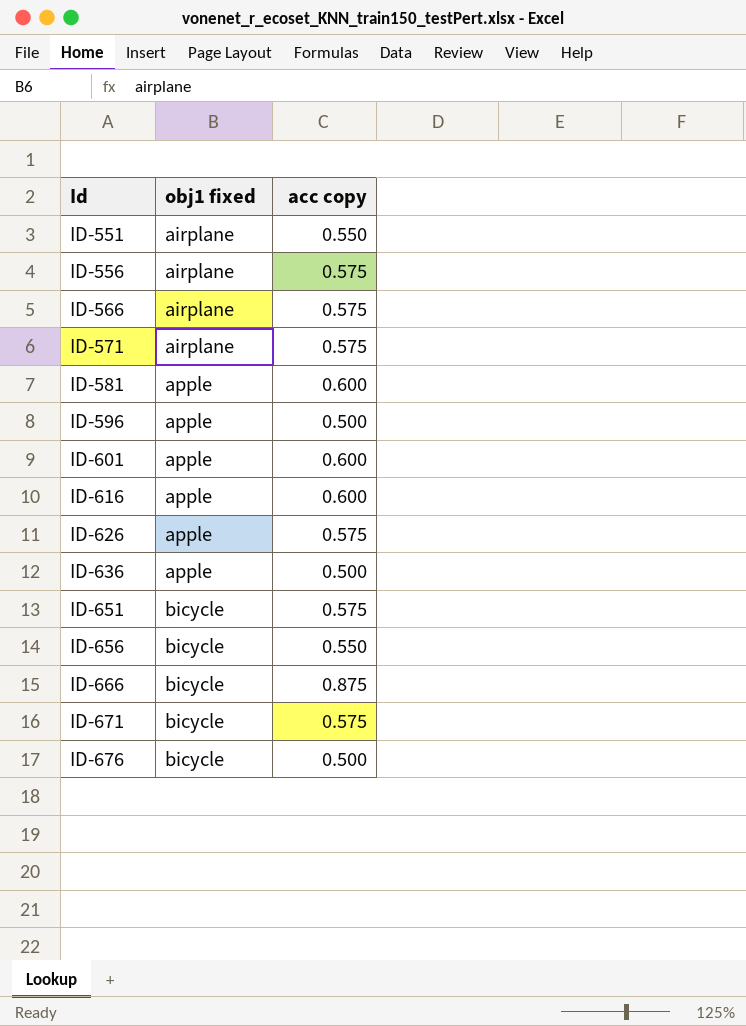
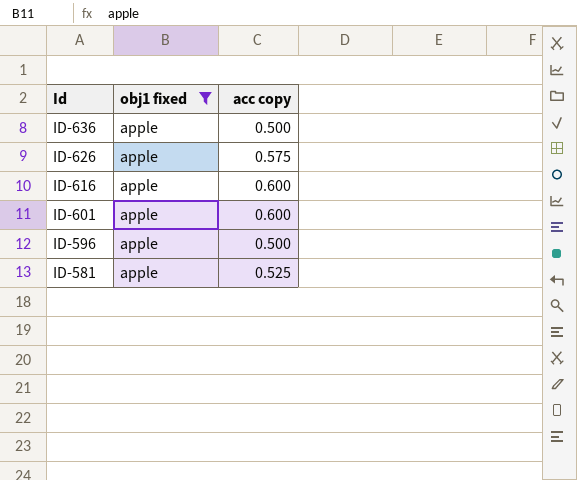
filter: none -> obj1 fixed = apple
row order: Id ascending -> Id descending
ID-581 | acc copy: 0.600 -> 0.525

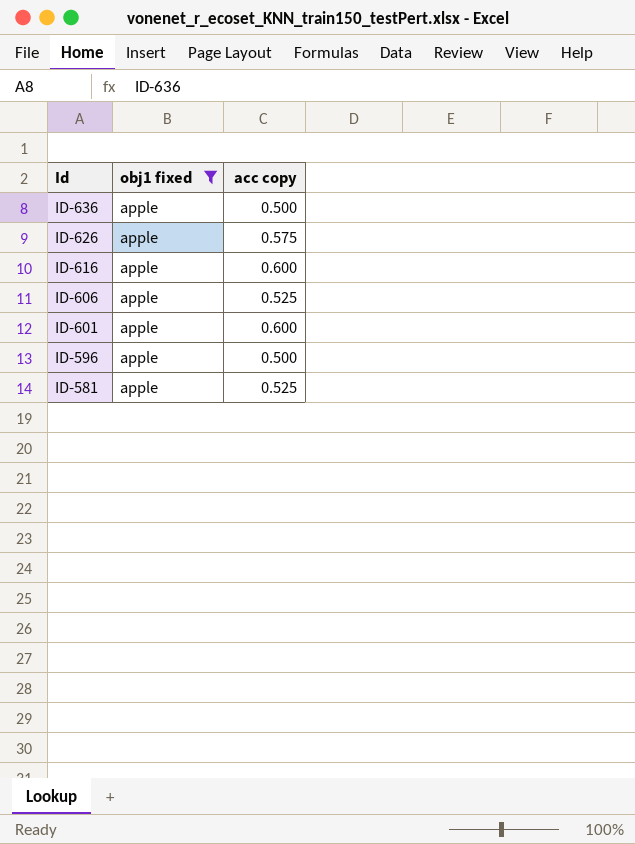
row ID-606: none -> apple | 0.525

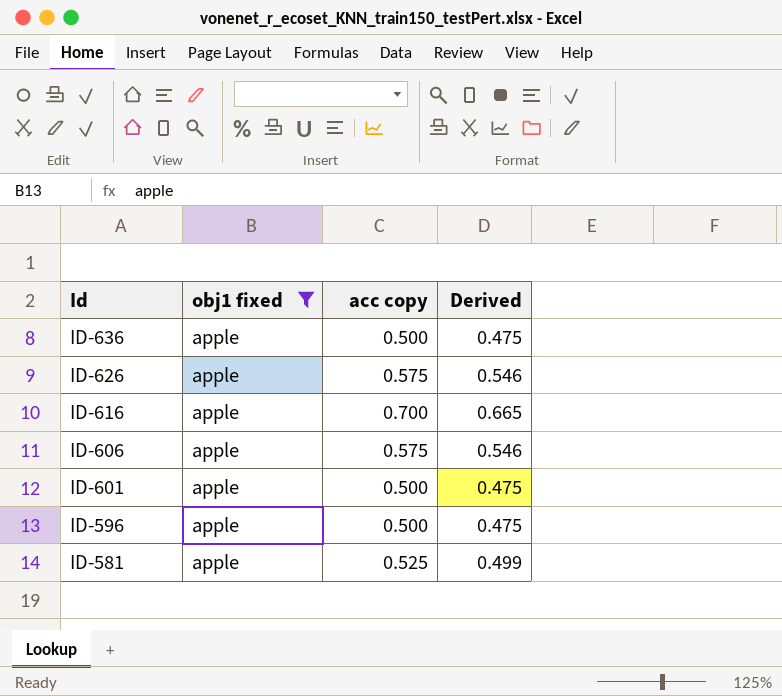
column Derived | formula: none -> [acc copy] * 0.95
ID-616 | acc copy: 0.600 -> 0.700
ID-606 | acc copy: 0.525 -> 0.575
ID-601 | acc copy: 0.600 -> 0.500

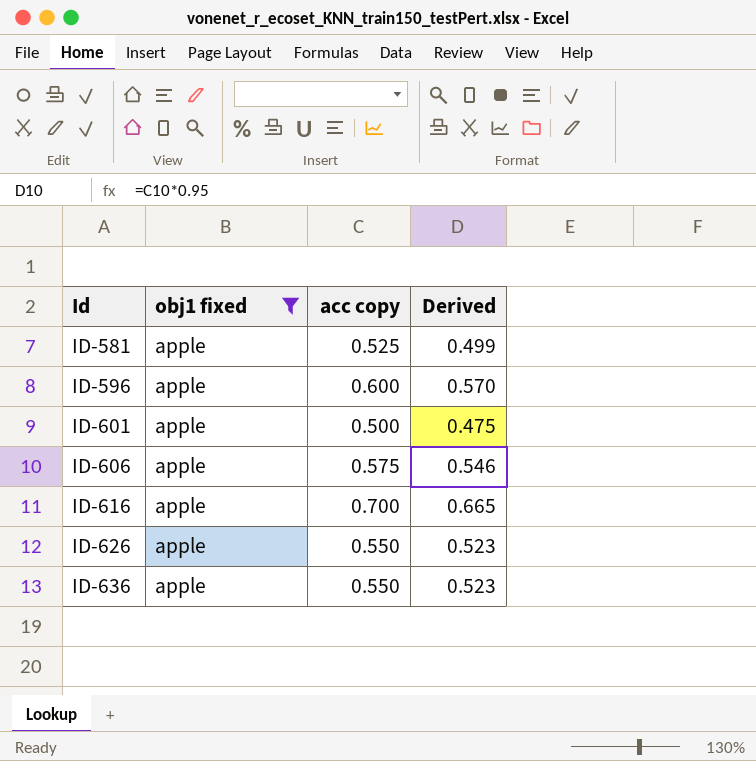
row order: Id descending -> Id ascending
ID-596 | acc copy: 0.500 -> 0.600
ID-596 | Derived: 0.475 -> 0.570
ID-626 | acc copy: 0.575 -> 0.550
ID-626 | Derived: 0.546 -> 0.523
ID-636 | acc copy: 0.500 -> 0.550
ID-636 | Derived: 0.475 -> 0.523

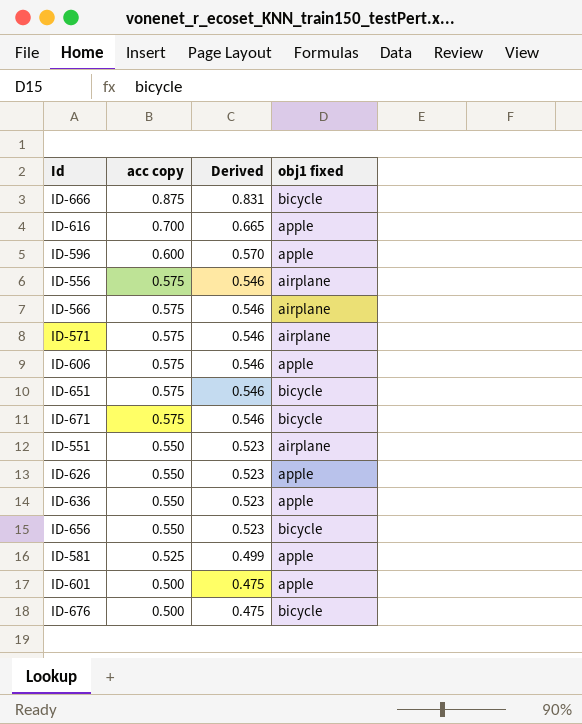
filter: obj1 fixed = apple -> none
row order: Id ascending -> acc copy descending
column obj1 fixed | position: 2 -> 4

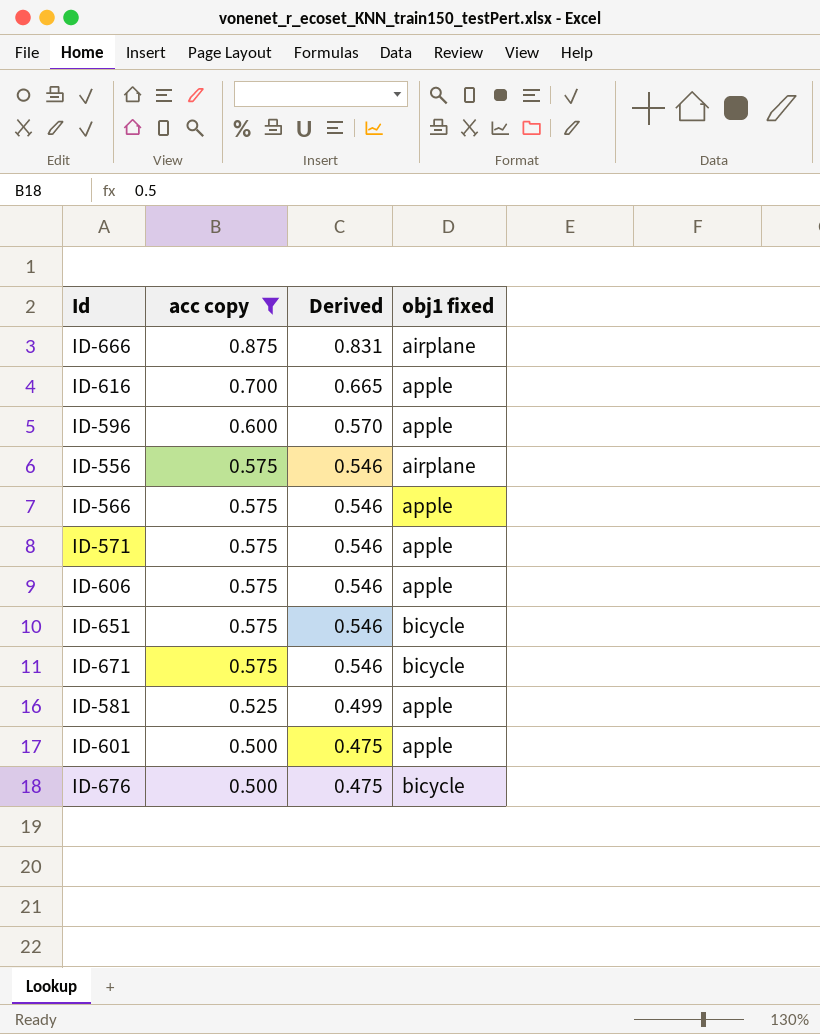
filter: none -> acc copy != 0.550
ID-666 | obj1 fixed: bicycle -> airplane
ID-566 | obj1 fixed: airplane -> apple
ID-571 | obj1 fixed: airplane -> apple

